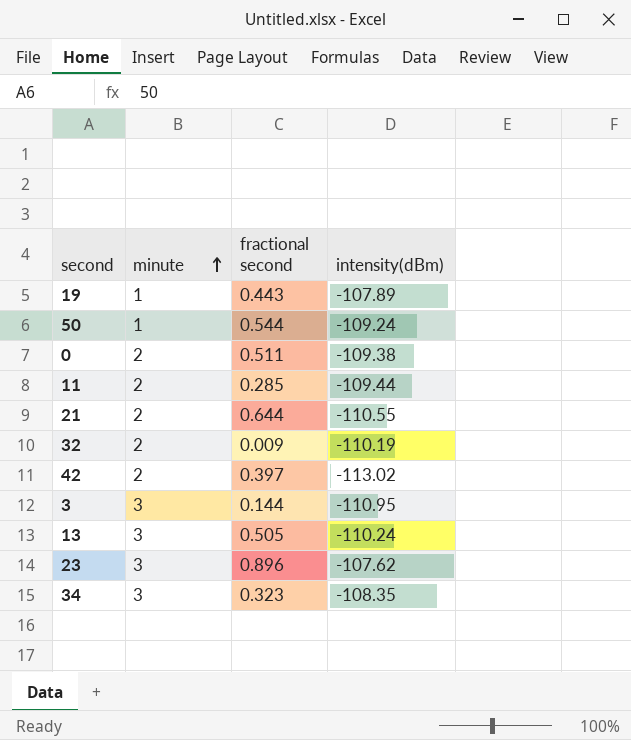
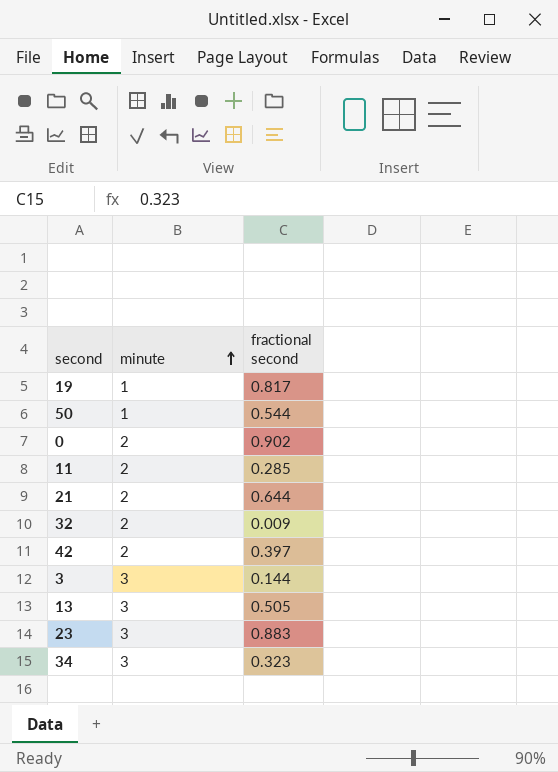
column intensity(dBm) | position: 4 -> none
19 | fractional second: 0.443 -> 0.817
0 | fractional second: 0.511 -> 0.902
23 | fractional second: 0.896 -> 0.883

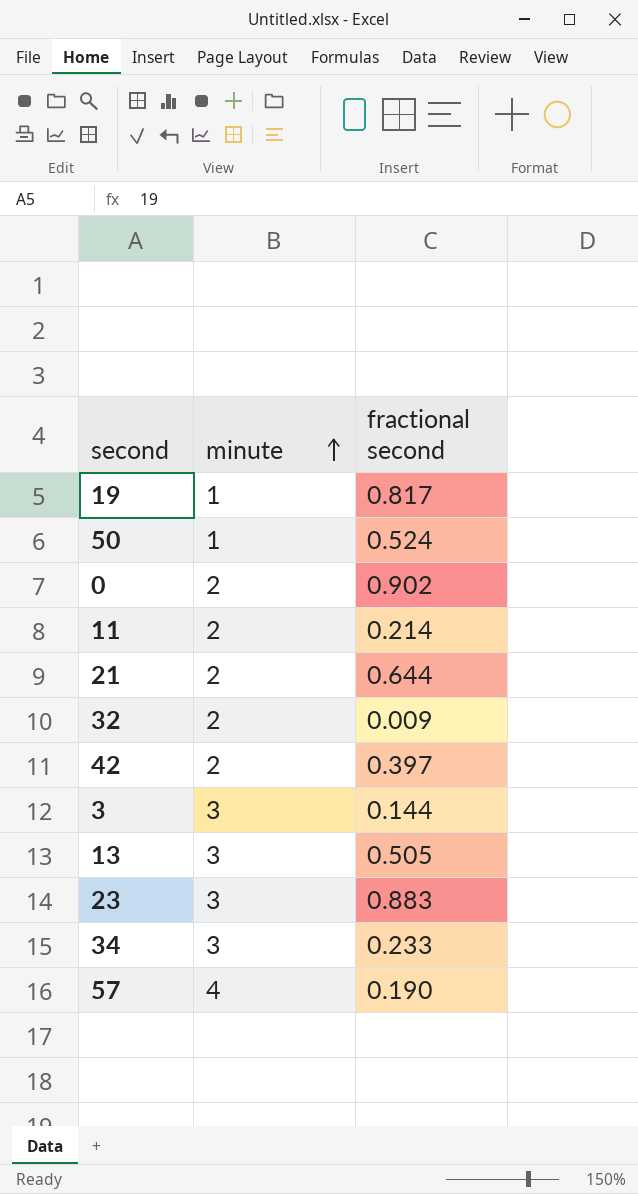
50 | fractional second: 0.544 -> 0.524
11 | fractional second: 0.285 -> 0.214
34 | fractional second: 0.323 -> 0.233
row 57: none -> 4 | 0.190

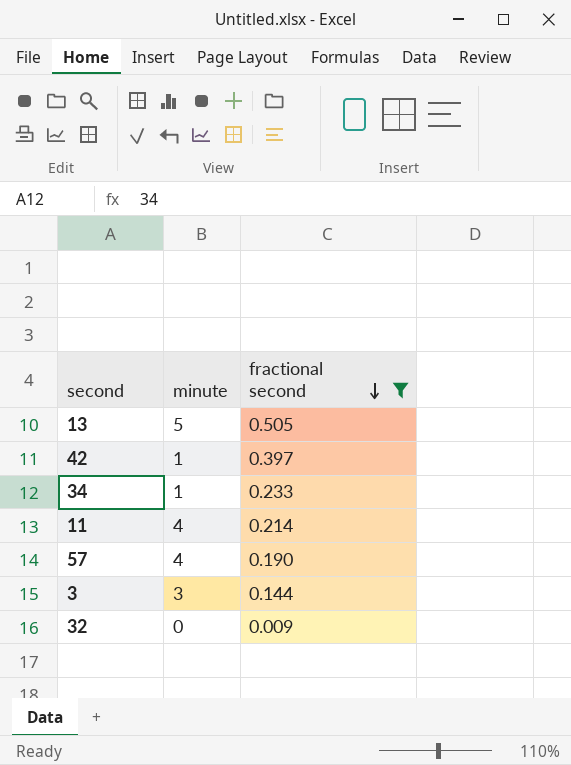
filter: none -> fractional second <= 0.505
row order: minute ascending -> fractional second descending
13 | minute: 3 -> 5
42 | minute: 2 -> 1
34 | minute: 3 -> 1
11 | minute: 2 -> 4
32 | minute: 2 -> 0

